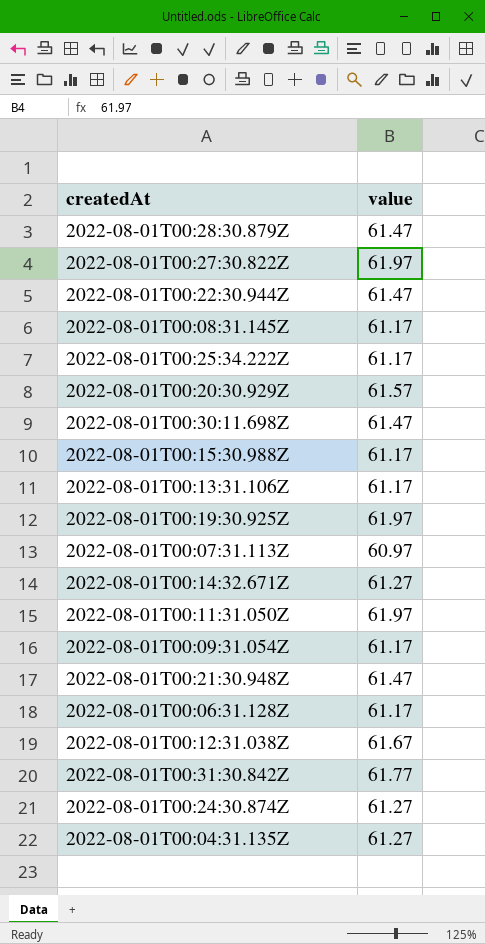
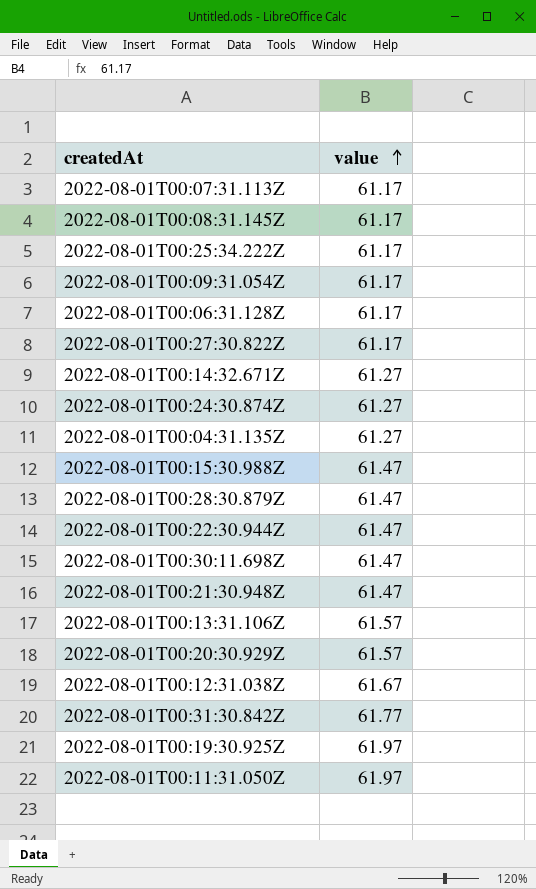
row order: none -> value ascending
2022-08-01T00:07:31.113Z | value: 60.97 -> 61.17
2022-08-01T00:27:30.822Z | value: 61.97 -> 61.17
2022-08-01T00:15:30.988Z | value: 61.17 -> 61.47
2022-08-01T00:13:31.106Z | value: 61.17 -> 61.57

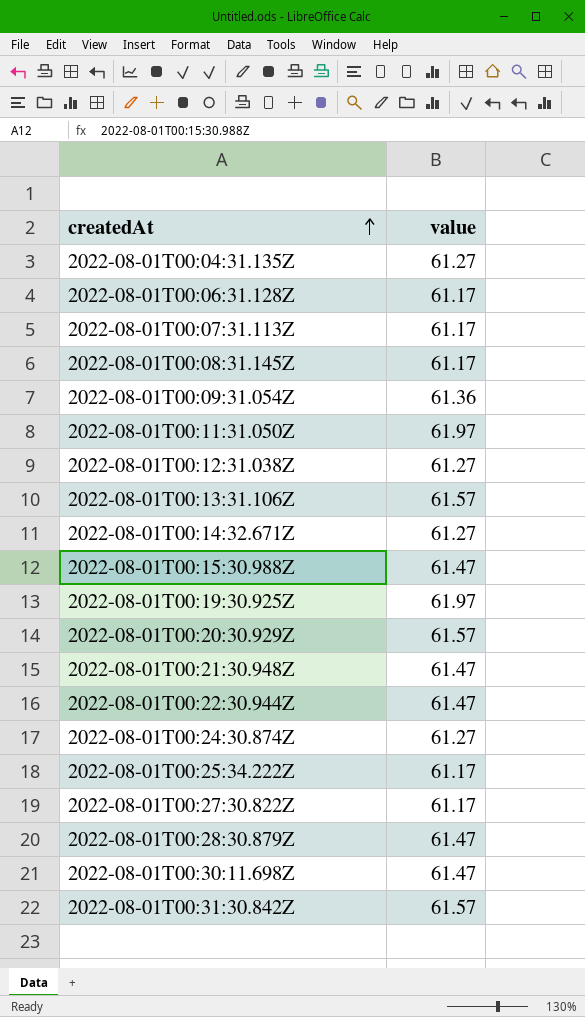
row order: value ascending -> createdAt ascending
2022-08-01T00:09:31.054Z | value: 61.17 -> 61.36
2022-08-01T00:12:31.038Z | value: 61.67 -> 61.27
2022-08-01T00:31:30.842Z | value: 61.77 -> 61.57

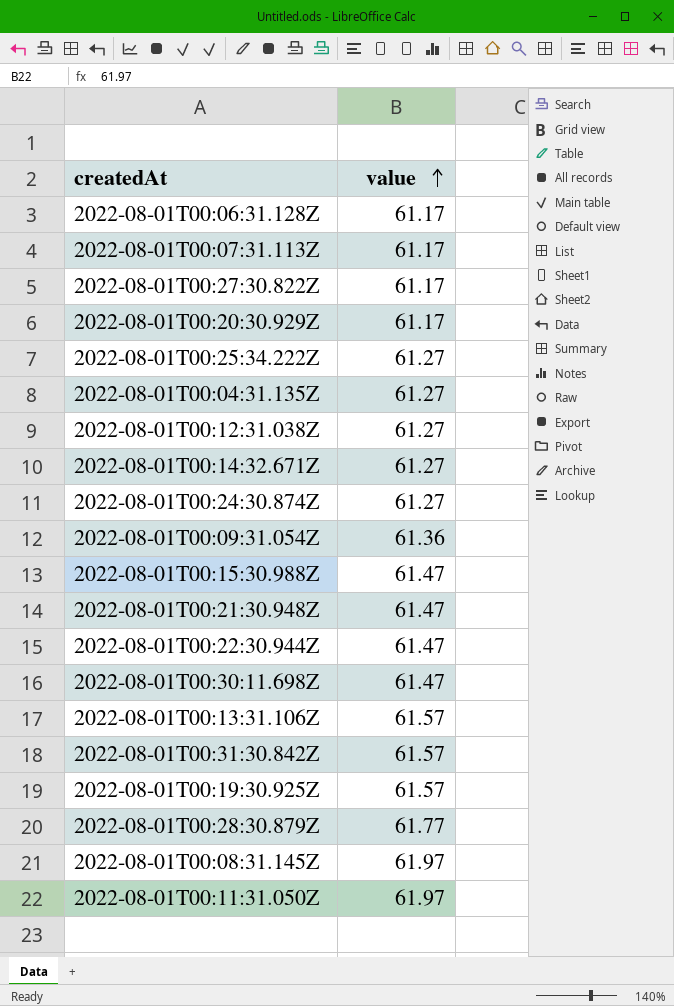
row order: createdAt ascending -> value ascending
2022-08-01T00:20:30.929Z | value: 61.57 -> 61.17
2022-08-01T00:25:34.222Z | value: 61.17 -> 61.27
2022-08-01T00:19:30.925Z | value: 61.97 -> 61.57
2022-08-01T00:28:30.879Z | value: 61.47 -> 61.77
2022-08-01T00:08:31.145Z | value: 61.17 -> 61.97

